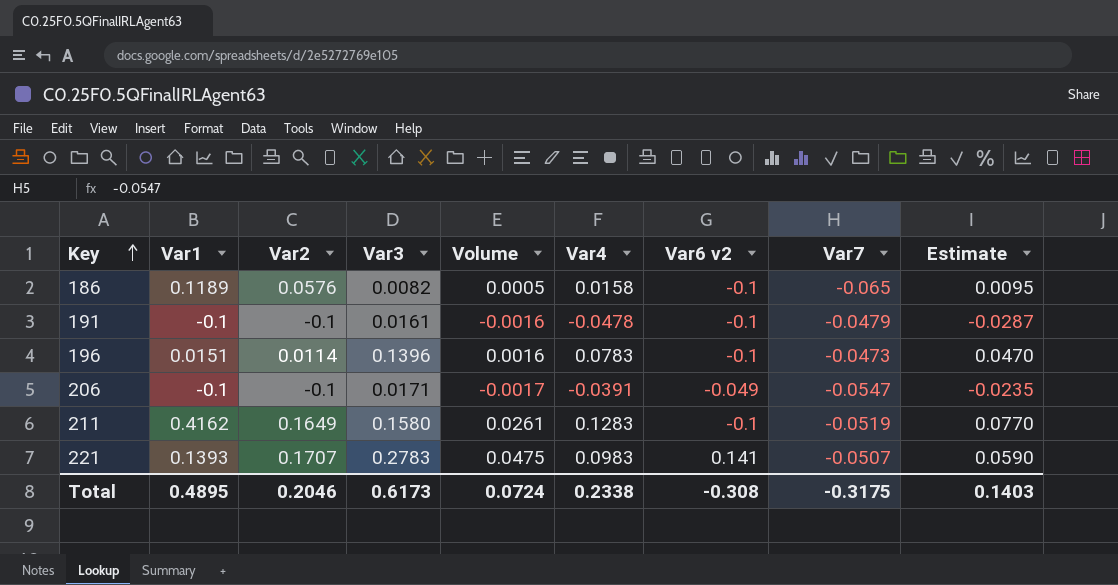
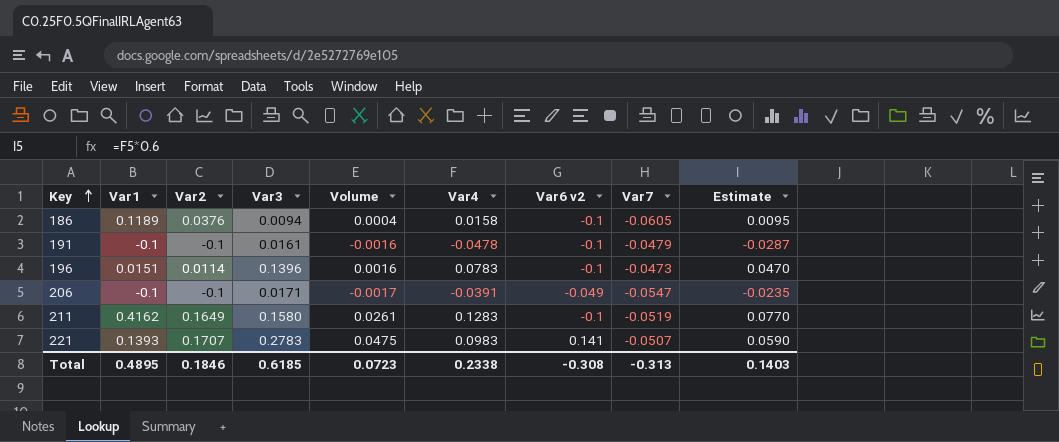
186 | Var2: 0.0576 -> 0.0376
186 | Var3: 0.0082 -> 0.0094
186 | Volume: 0.0005 -> 0.0004
186 | Var7: -0.065 -> -0.0605
Total | Var2: 0.2046 -> 0.1846
Total | Var3: 0.6173 -> 0.6185
Total | Volume: 0.0724 -> 0.0723
Total | Var7: -0.3175 -> -0.313

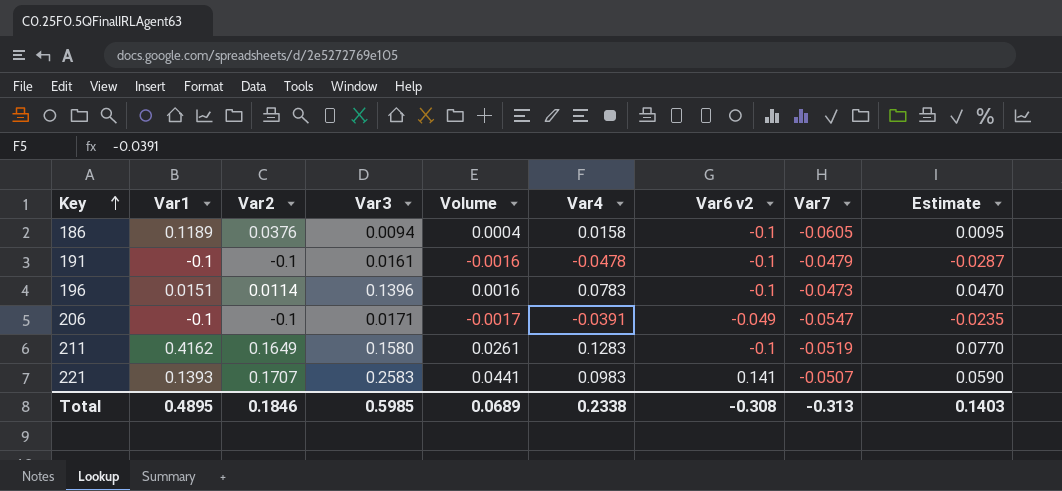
221 | Var3: 0.2783 -> 0.2583
221 | Volume: 0.0475 -> 0.0441
Total | Var3: 0.6185 -> 0.5985
Total | Volume: 0.0723 -> 0.0689

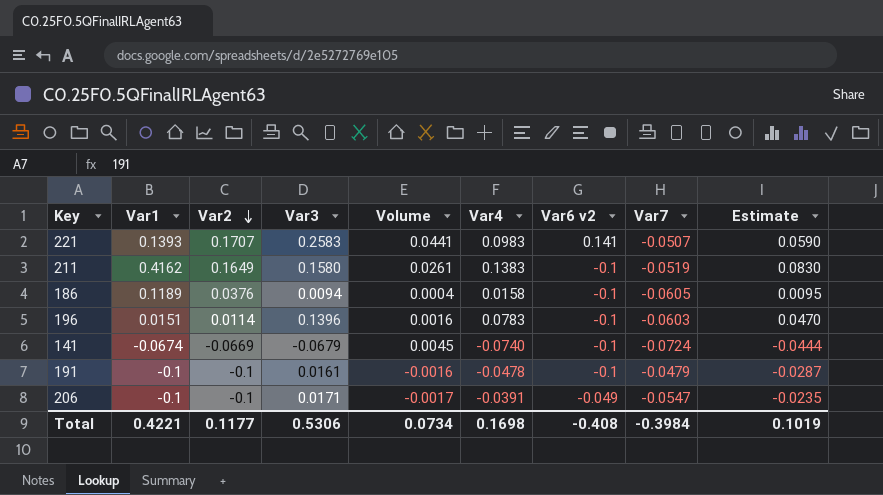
row order: Key ascending -> Var2 descending
211 | Var4: 0.1283 -> 0.1383
211 | Estimate: 0.0770 -> 0.0830
196 | Var7: -0.0473 -> -0.0603
row 141: none -> -0.0674 | -0.0669 | -0.0679 | 0.0045 | -0.0740 | -0.1 | -0.0724 | -0.0444
Total | Var1: 0.4895 -> 0.4221
Total | Var2: 0.1846 -> 0.1177
Total | Var3: 0.5985 -> 0.5306
Total | Volume: 0.0689 -> 0.0734
Total | Var4: 0.2338 -> 0.1698
Total | Var6 v2: -0.308 -> -0.408
Total | Var7: -0.313 -> -0.3984
Total | Estimate: 0.1403 -> 0.1019

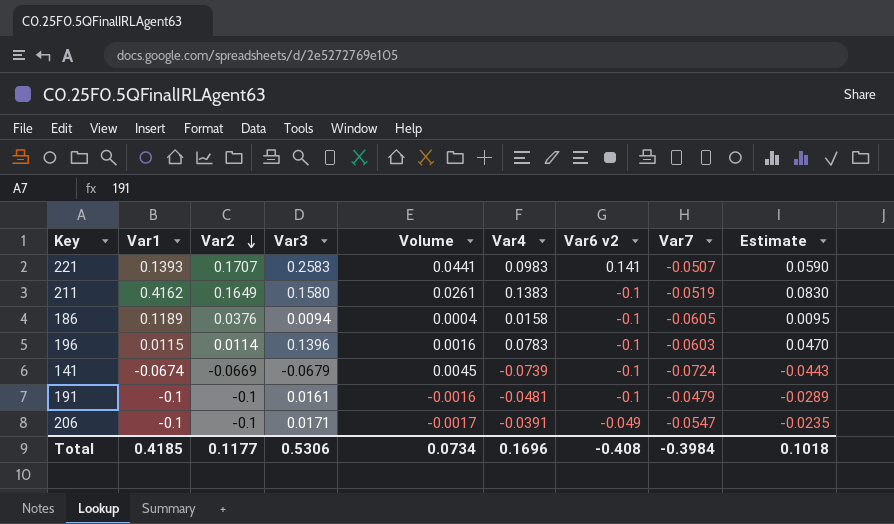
196 | Var1: 0.0151 -> 0.0115
141 | Var4: -0.0740 -> -0.0739
141 | Estimate: -0.0444 -> -0.0443
191 | Var4: -0.0478 -> -0.0481
191 | Estimate: -0.0287 -> -0.0289
Total | Var1: 0.4221 -> 0.4185
Total | Var4: 0.1698 -> 0.1696
Total | Estimate: 0.1019 -> 0.1018

